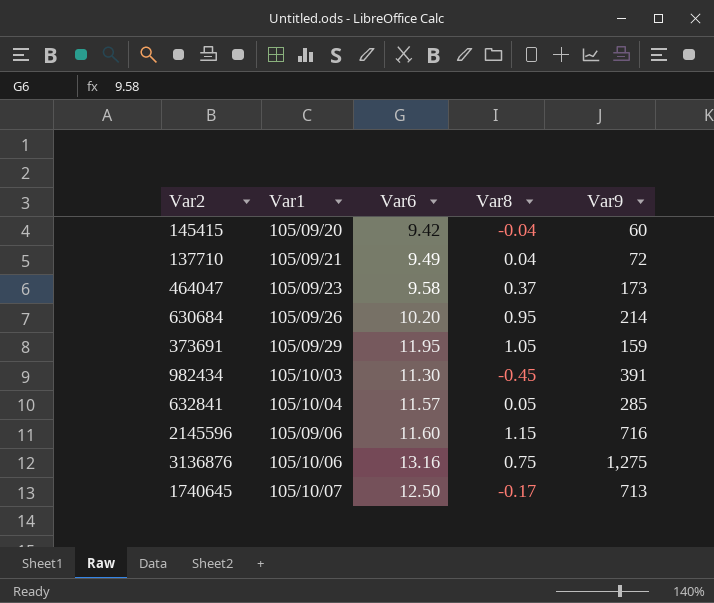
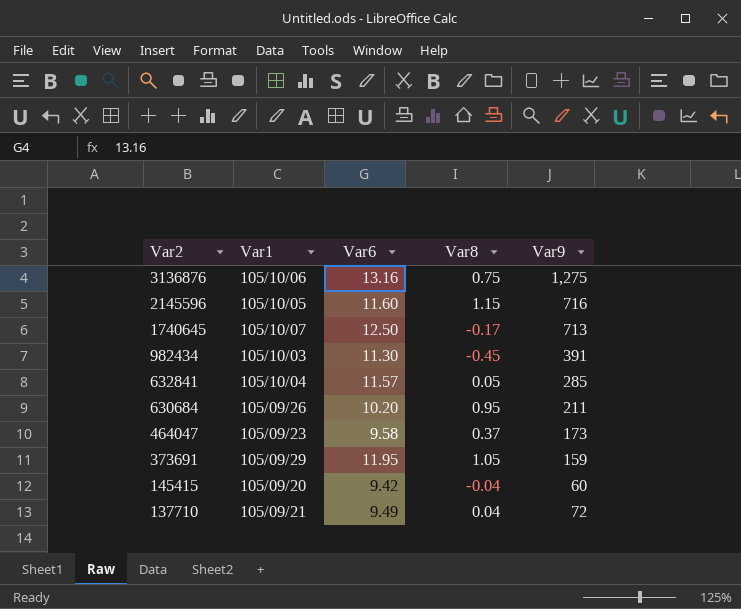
row order: none -> Var2 descending
2145596 | Var1: 105/09/06 -> 105/10/05
630684 | Var9: 214 -> 211

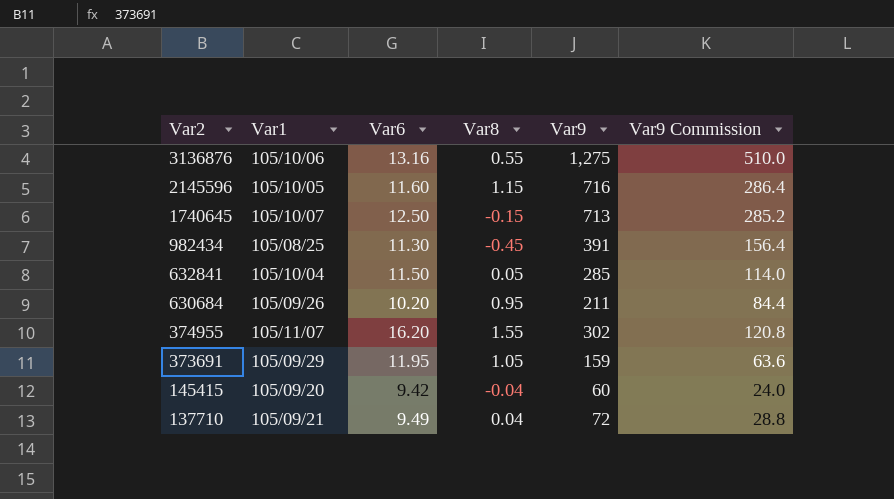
column Var9 Commission | formula: none -> [Var9] * 0.4
row 464047: 105/09/23 | 9.58 | 0.37 | 173 -> none
3136876 | Var8: 0.75 -> 0.55
1740645 | Var8: -0.17 -> -0.15
982434 | Var1: 105/10/03 -> 105/08/25
632841 | Var6: 11.57 -> 11.50
row 374955: none -> 105/11/07 | 16.20 | 1.55 | 302 | 120.8

